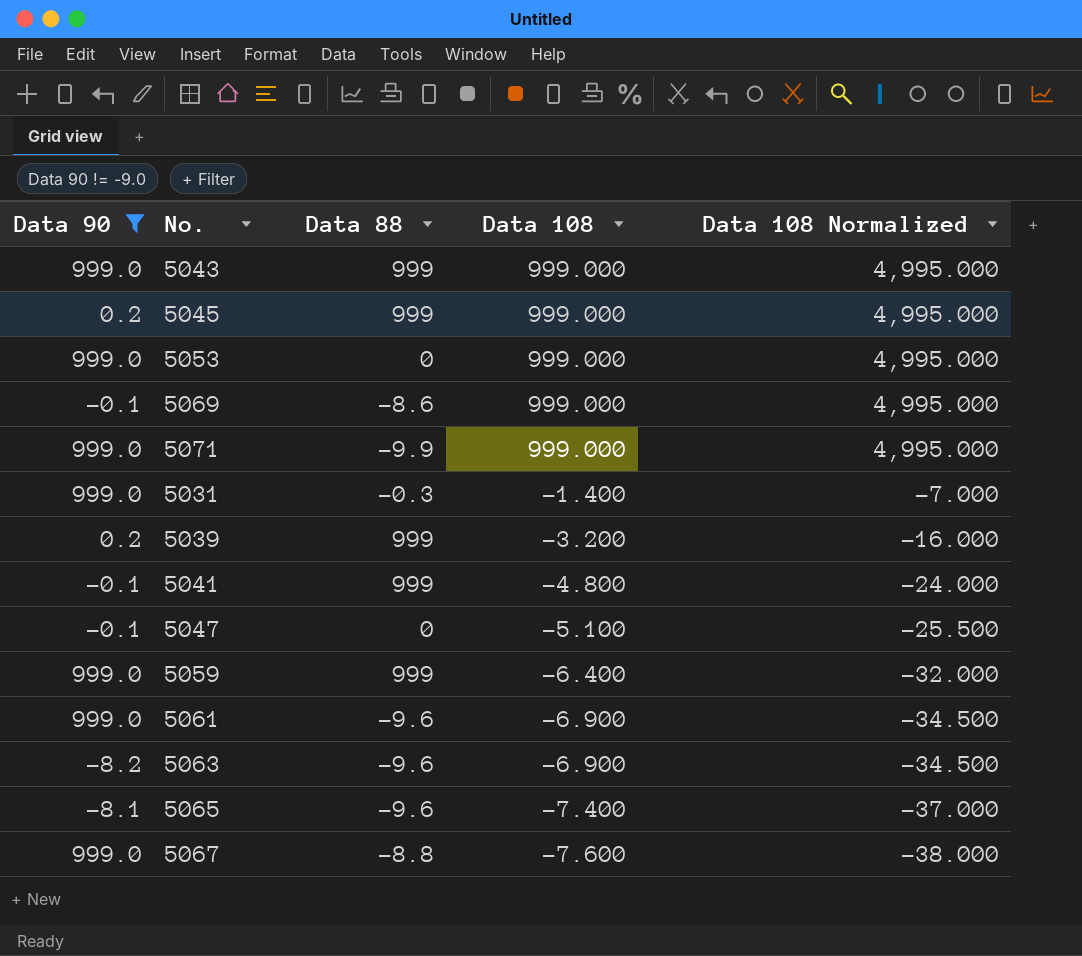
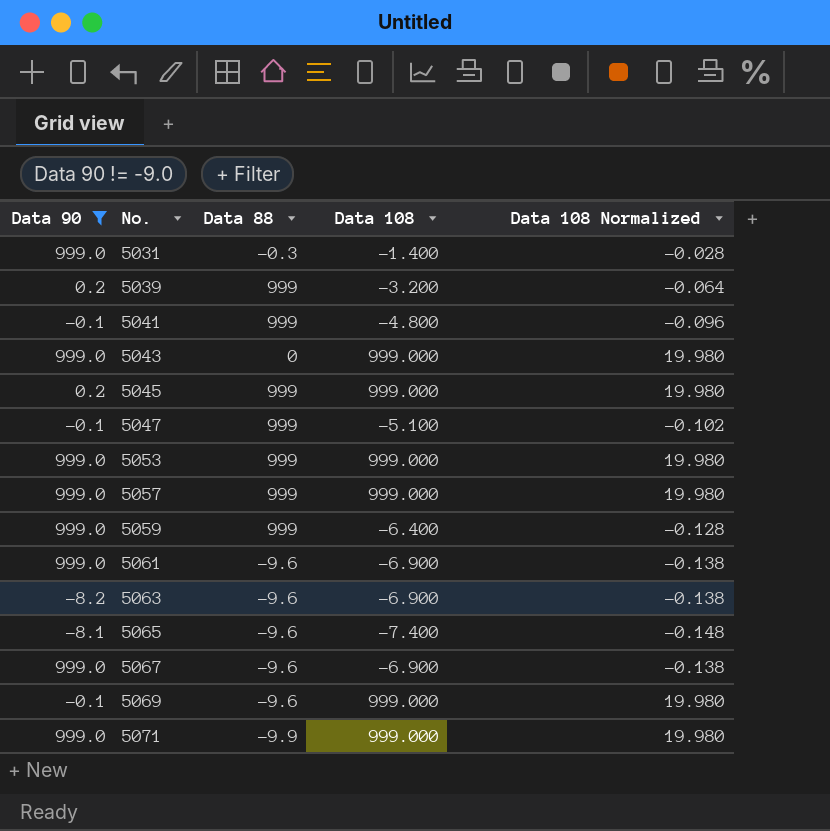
row order: Data 108 descending -> No. ascending
column Data 108 Normalized | formula: [Data 108] * 5 -> [Data 108] * 0.02
5043 | Data 88: 999 -> 0
5047 | Data 88: 0 -> 999
5053 | Data 88: 0 -> 999
row 5057: none -> 999.0 | 999 | 999.000 | 19.980
5067 | Data 88: -8.8 -> -9.6
5067 | Data 108: -7.600 -> -6.900
5069 | Data 88: -8.6 -> -9.6

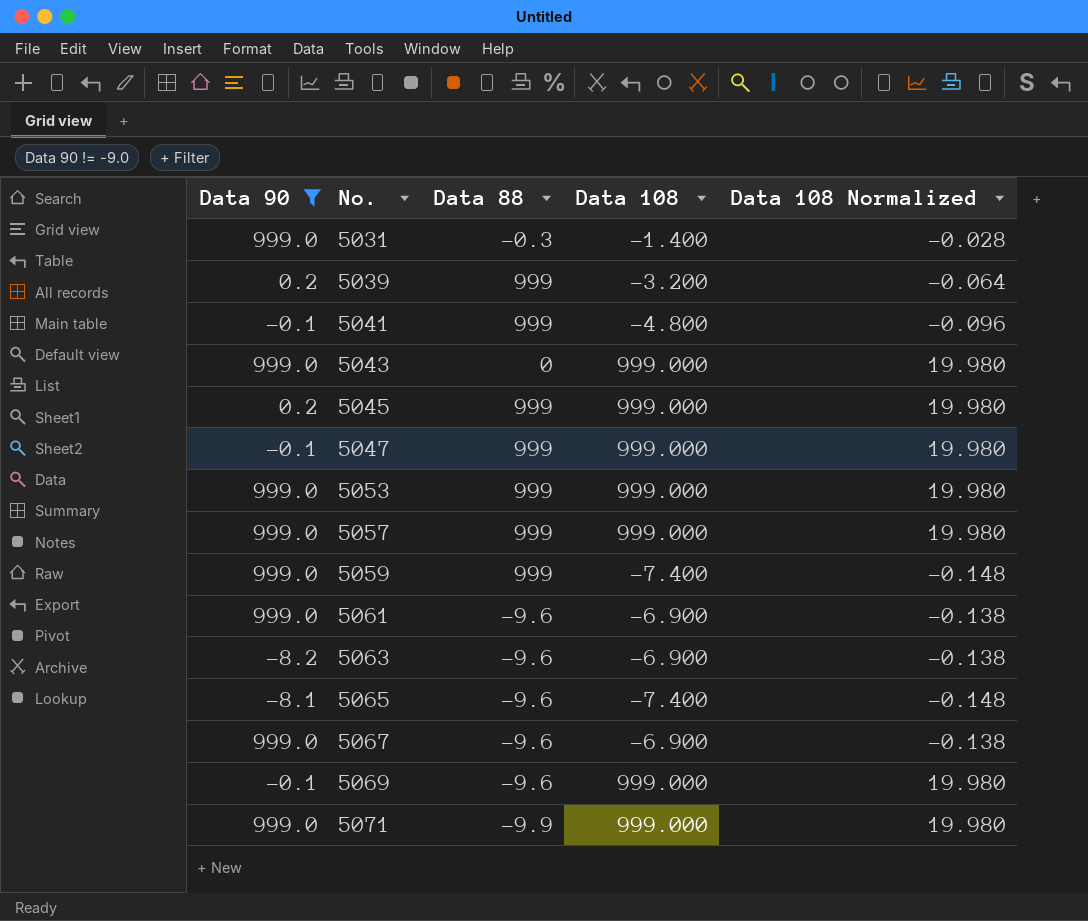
5047 | Data 108: -5.100 -> 999.000
5047 | Data 108 Normalized: -0.102 -> 19.980
5059 | Data 108: -6.400 -> -7.400
5059 | Data 108 Normalized: -0.128 -> -0.148

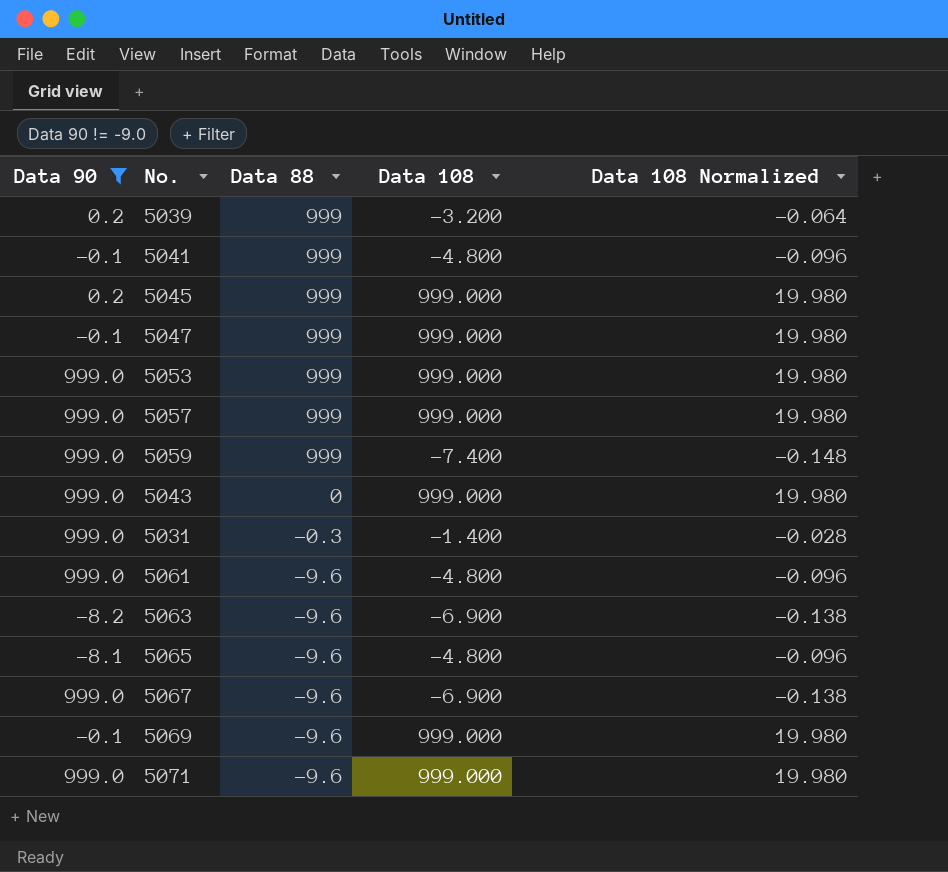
row order: No. ascending -> Data 88 descending
5061 | Data 108: -6.900 -> -4.800
5061 | Data 108 Normalized: -0.138 -> -0.096
5065 | Data 108: -7.400 -> -4.800
5065 | Data 108 Normalized: -0.148 -> -0.096
5071 | Data 88: -9.9 -> -9.6

